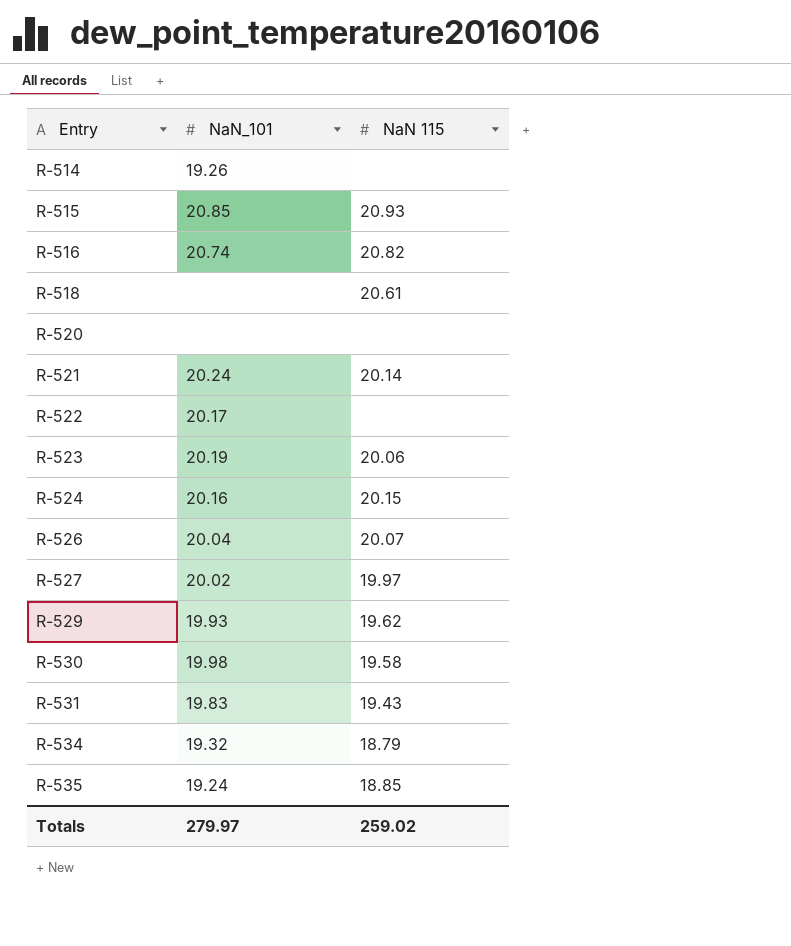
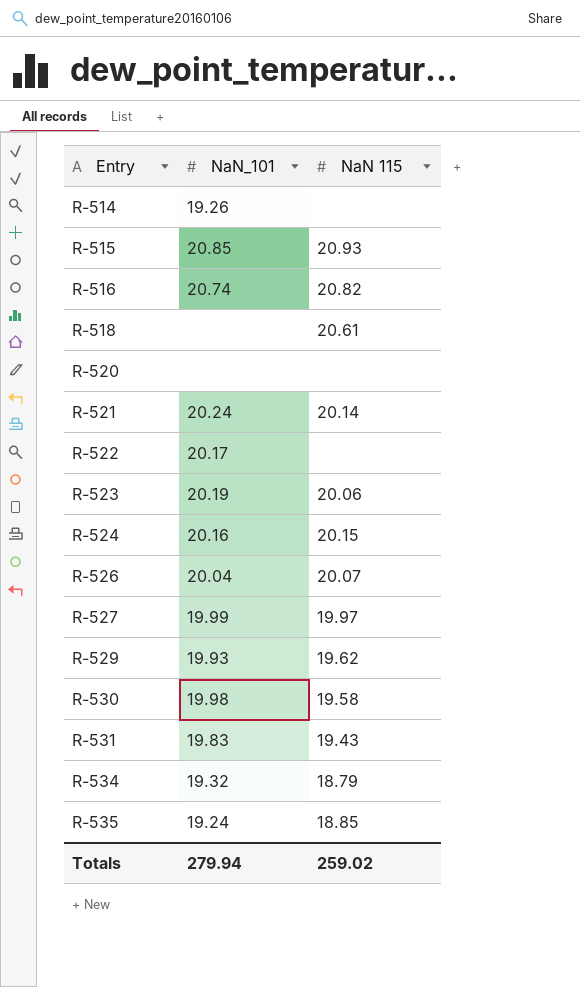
R-527 | NaN_101: 20.02 -> 19.99
Totals | NaN_101: 279.97 -> 279.94

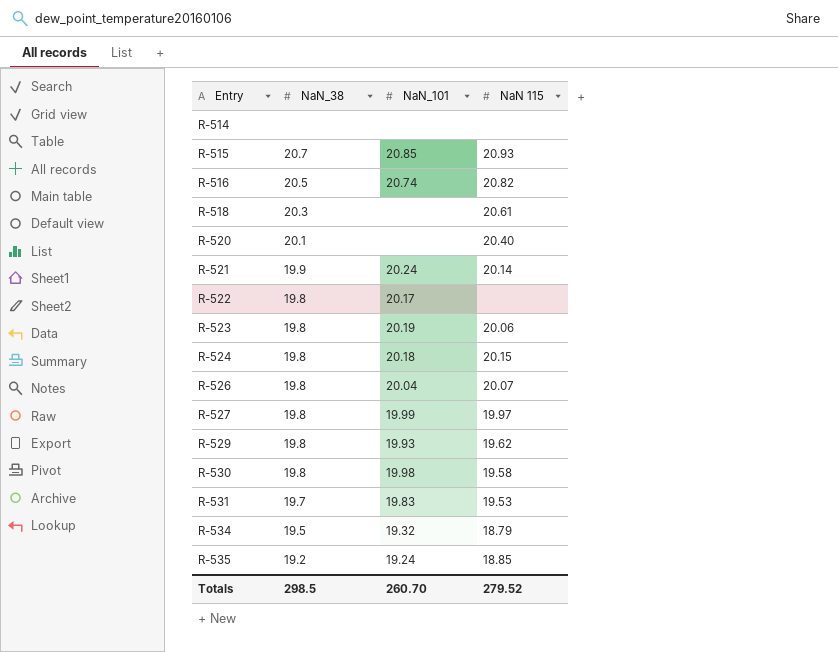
column NaN_38 | position: none -> 2
R-514 | NaN_101: 19.26 -> none
R-520 | NaN 115: none -> 20.40
R-524 | NaN_101: 20.16 -> 20.18
R-531 | NaN 115: 19.43 -> 19.53
Totals | NaN_101: 279.94 -> 260.70
Totals | NaN 115: 259.02 -> 279.52

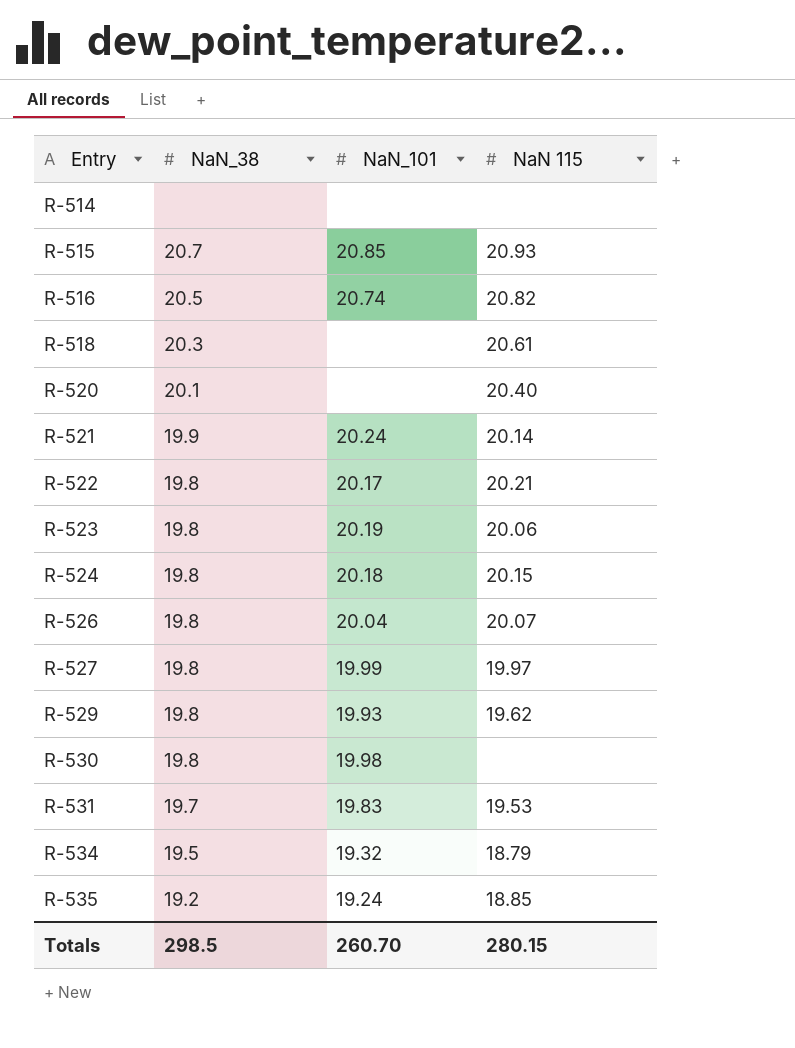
R-522 | NaN 115: none -> 20.21
R-530 | NaN 115: 19.58 -> none
Totals | NaN 115: 279.52 -> 280.15

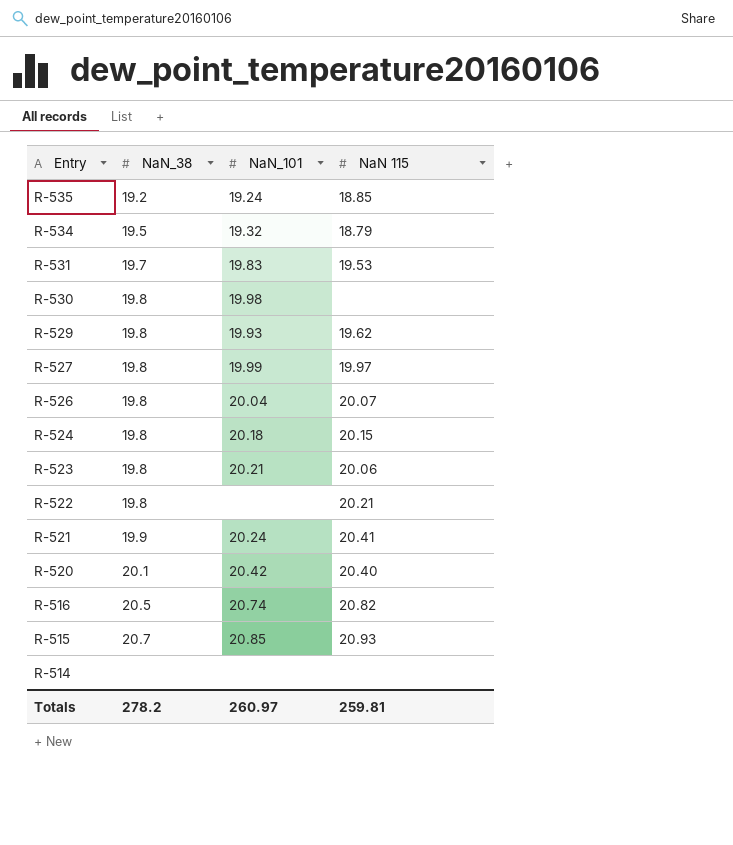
row order: Entry ascending -> Entry descending
row R-518: 20.3 | none | 20.61 -> none
R-523 | NaN_101: 20.19 -> 20.21
R-522 | NaN_101: 20.17 -> none
R-521 | NaN 115: 20.14 -> 20.41
R-520 | NaN_101: none -> 20.42
Totals | NaN_38: 298.5 -> 278.2
Totals | NaN_101: 260.70 -> 260.97
Totals | NaN 115: 280.15 -> 259.81

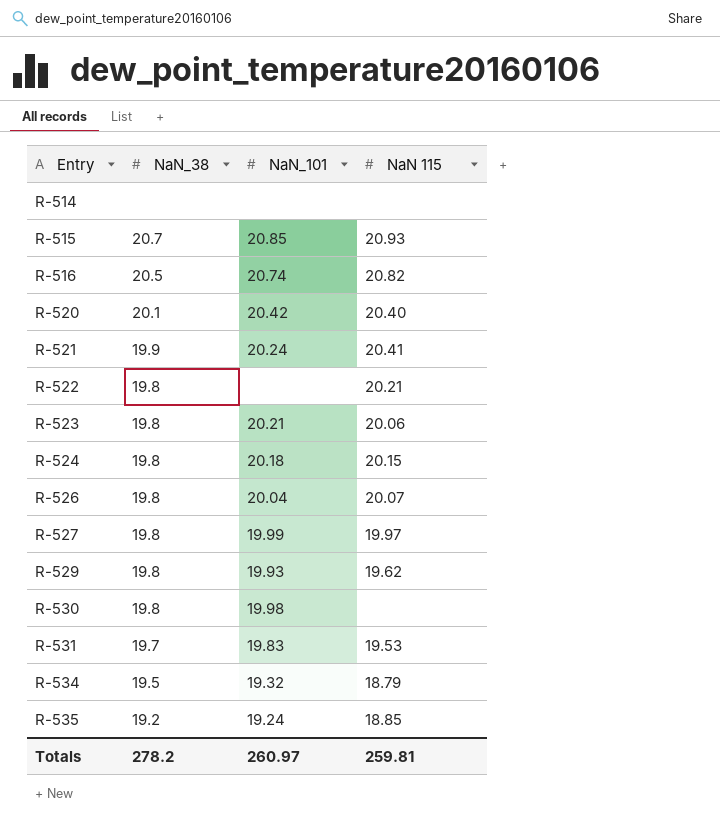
row order: Entry descending -> Entry ascending

